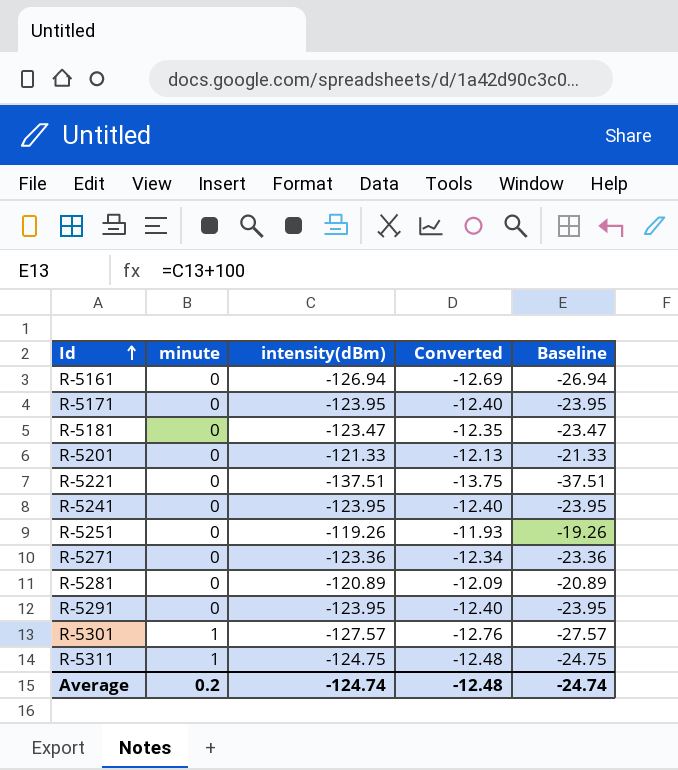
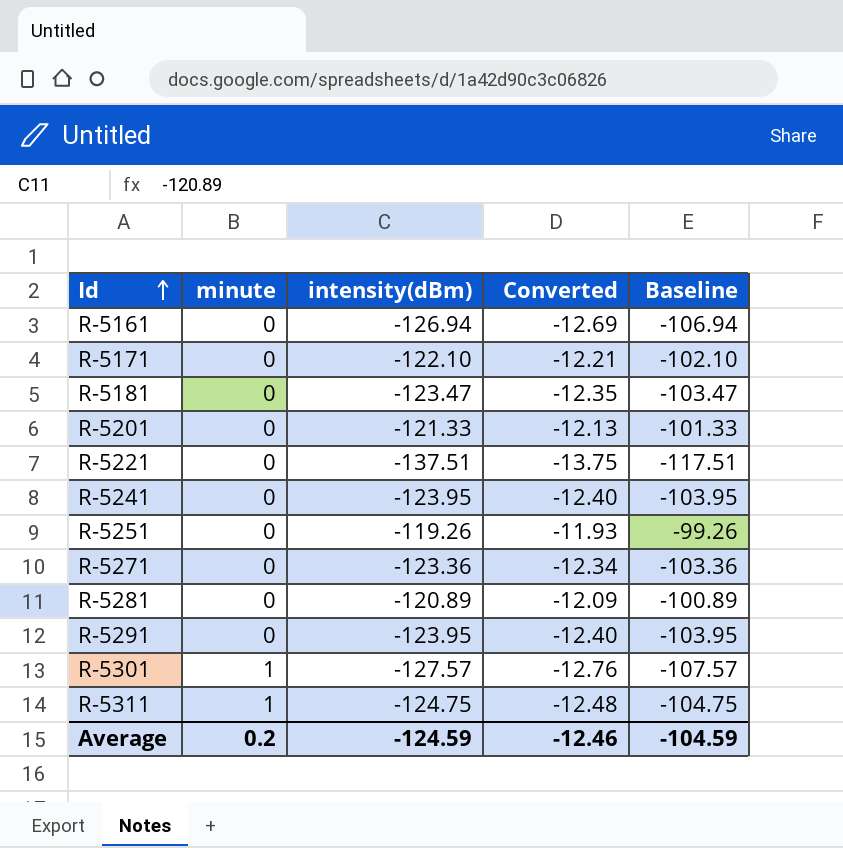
column Baseline | formula: [intensity(dBm)] + 100 -> [intensity(dBm)] + 20
R-5171 | intensity(dBm): -123.95 -> -122.10
R-5171 | Converted: -12.40 -> -12.21
Average | intensity(dBm): -124.74 -> -124.59
Average | Converted: -12.48 -> -12.46
Average | Baseline: -24.74 -> -104.59

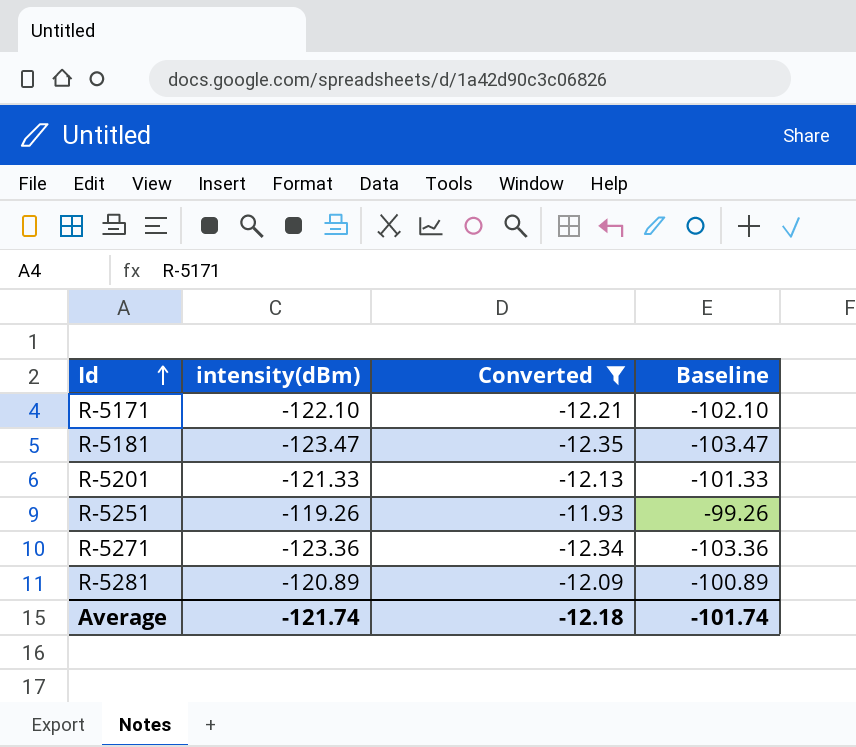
filter: none -> Converted >= -12.35
column minute | position: 2 -> none
Average | intensity(dBm): -124.59 -> -121.74
Average | Converted: -12.46 -> -12.18
Average | Baseline: -104.59 -> -101.74

